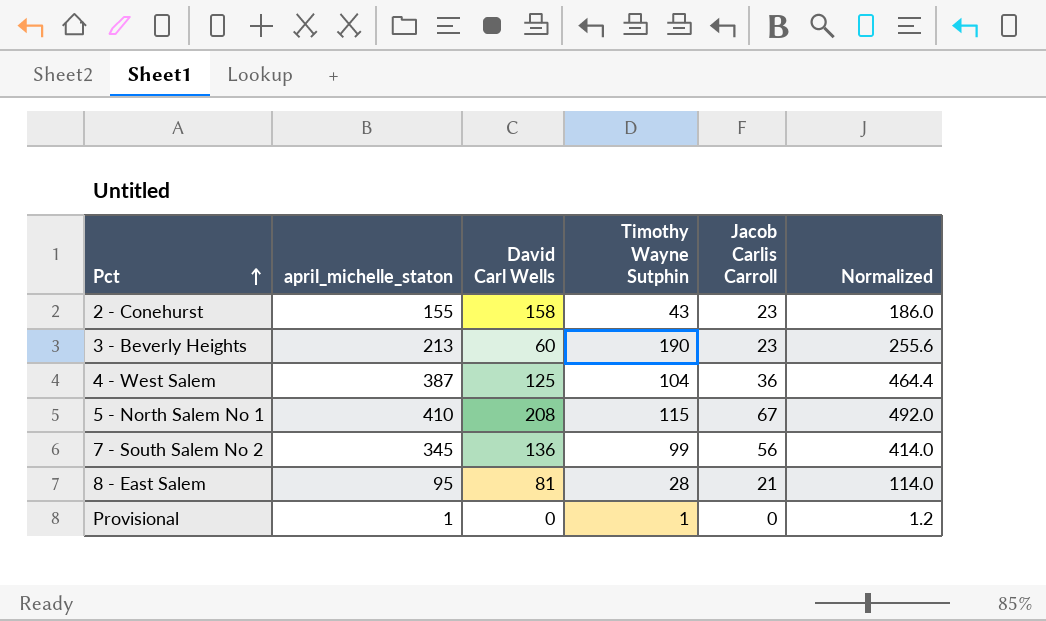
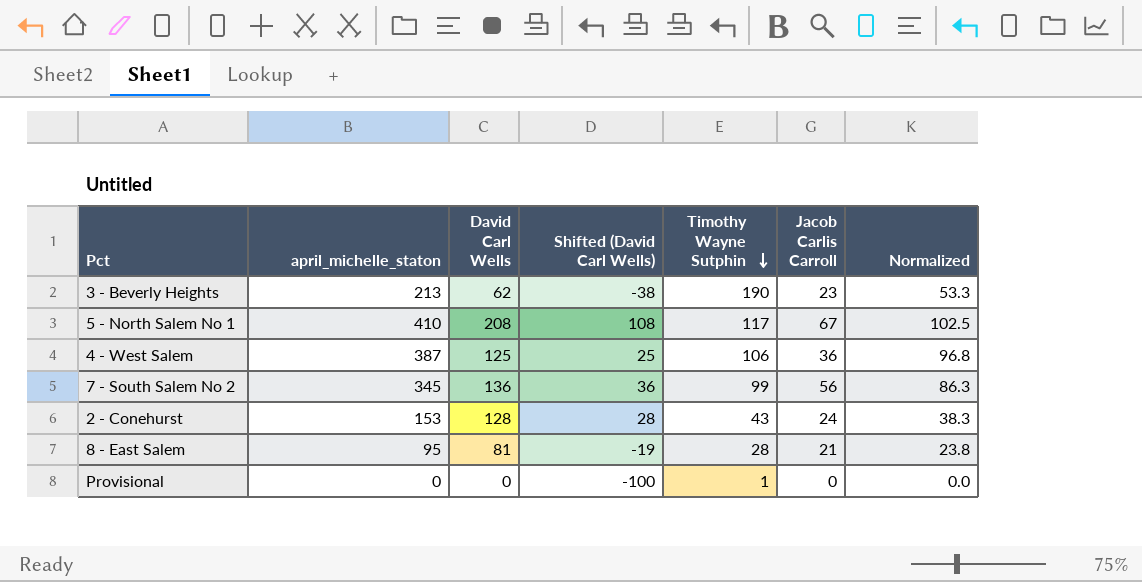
row order: Pct ascending -> Timothy Wayne Sutphin descending
column Shifted (David Carl Wells) | formula: none -> [David Carl Wells] - 100
column Normalized | formula: [april_michelle_staton] * 1.2 -> [april_michelle_staton] * 0.25
3 - Beverly Heights | David Carl Wells: 60 -> 62
5 - North Salem No 1 | Timothy Wayne Sutphin: 115 -> 117
4 - West Salem | Timothy Wayne Sutphin: 104 -> 106
2 - Conehurst | april_michelle_staton: 155 -> 153
2 - Conehurst | David Carl Wells: 158 -> 128
2 - Conehurst | Jacob Carlis Carroll: 23 -> 24
Provisional | april_michelle_staton: 1 -> 0

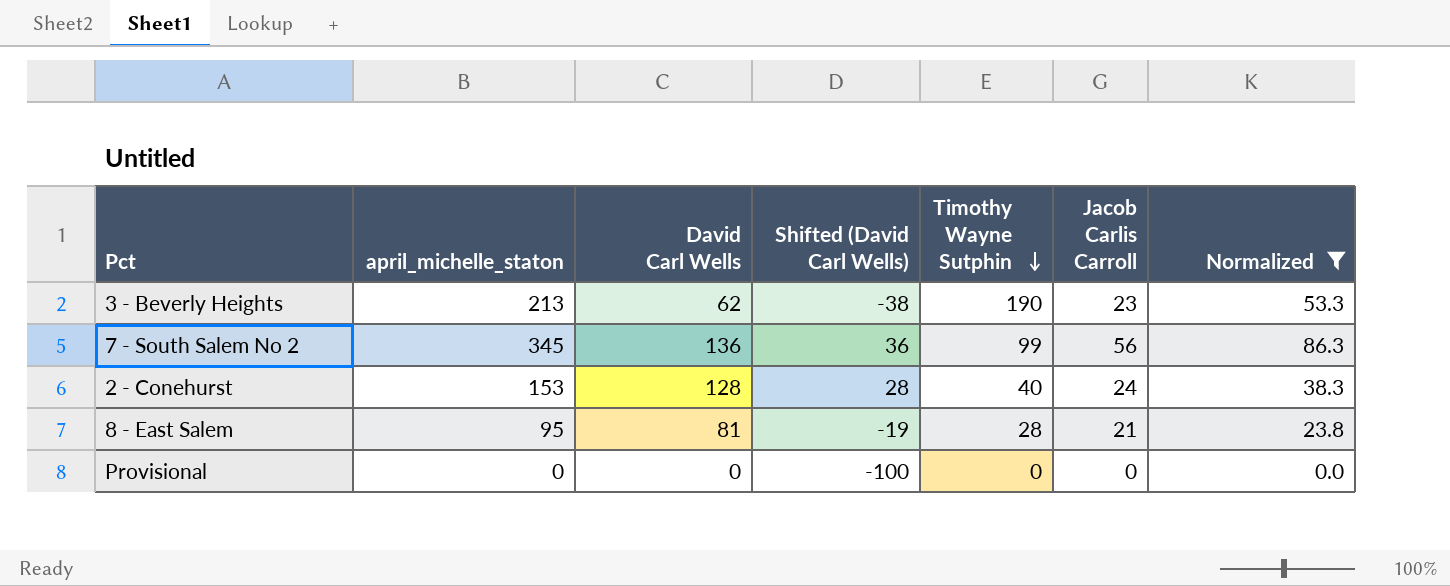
filter: none -> Normalized <= 86.3
2 - Conehurst | Timothy Wayne Sutphin: 43 -> 40
Provisional | Timothy Wayne Sutphin: 1 -> 0

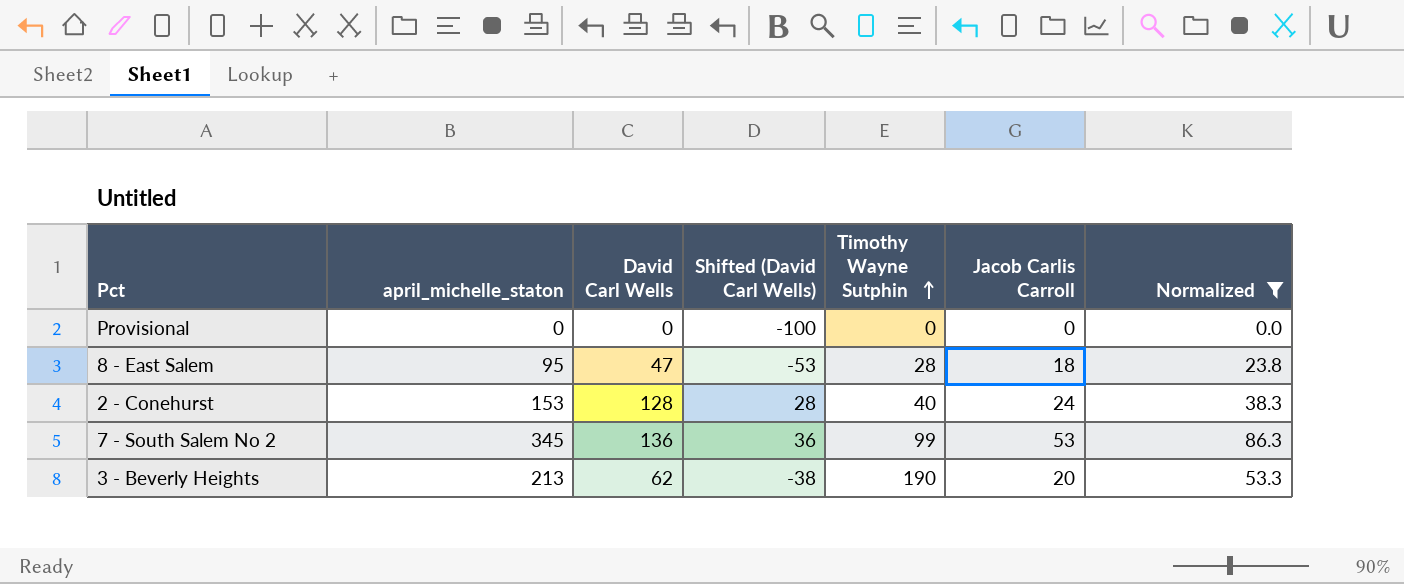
row order: Timothy Wayne Sutphin descending -> Timothy Wayne Sutphin ascending
8 - East Salem | David Carl Wells: 81 -> 47
8 - East Salem | Shifted (David Carl Wells): -19 -> -53
8 - East Salem | Jacob Carlis Carroll: 21 -> 18
7 - South Salem No 2 | Jacob Carlis Carroll: 56 -> 53
3 - Beverly Heights | Jacob Carlis Carroll: 23 -> 20

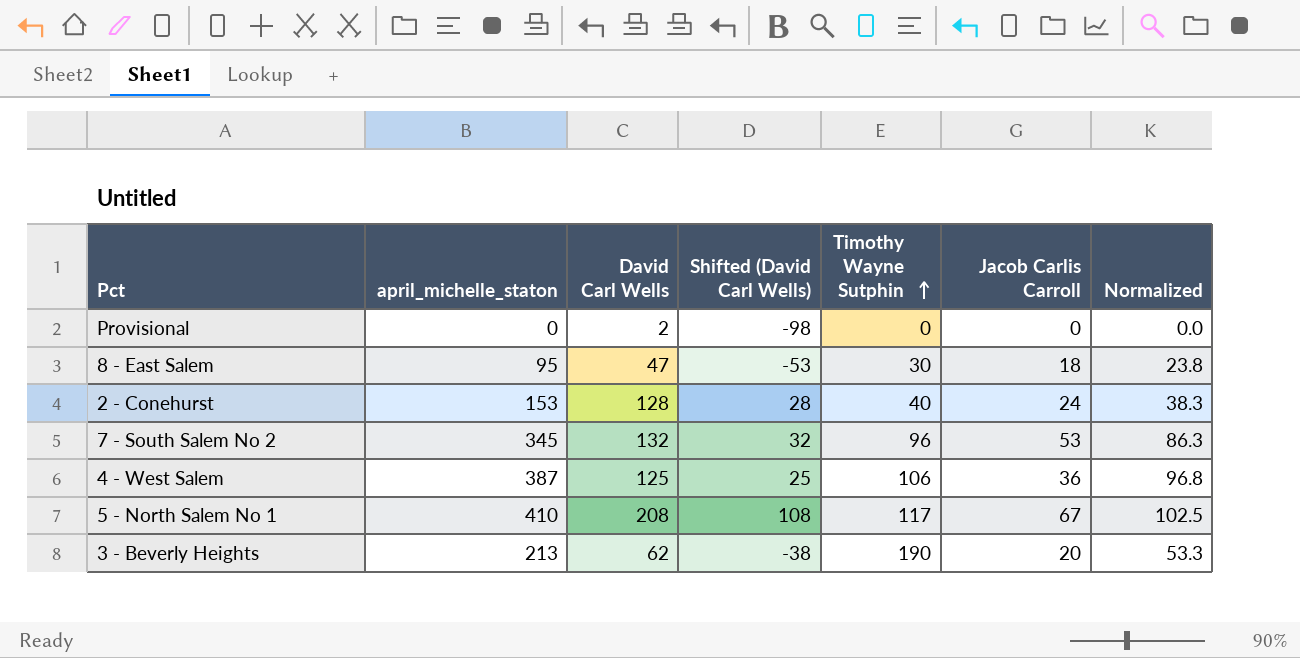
filter: Normalized <= 86.3 -> none
Provisional | David Carl Wells: 0 -> 2
Provisional | Shifted (David Carl Wells): -100 -> -98
8 - East Salem | Timothy Wayne Sutphin: 28 -> 30
7 - South Salem No 2 | David Carl Wells: 136 -> 132
7 - South Salem No 2 | Shifted (David Carl Wells): 36 -> 32
7 - South Salem No 2 | Timothy Wayne Sutphin: 99 -> 96

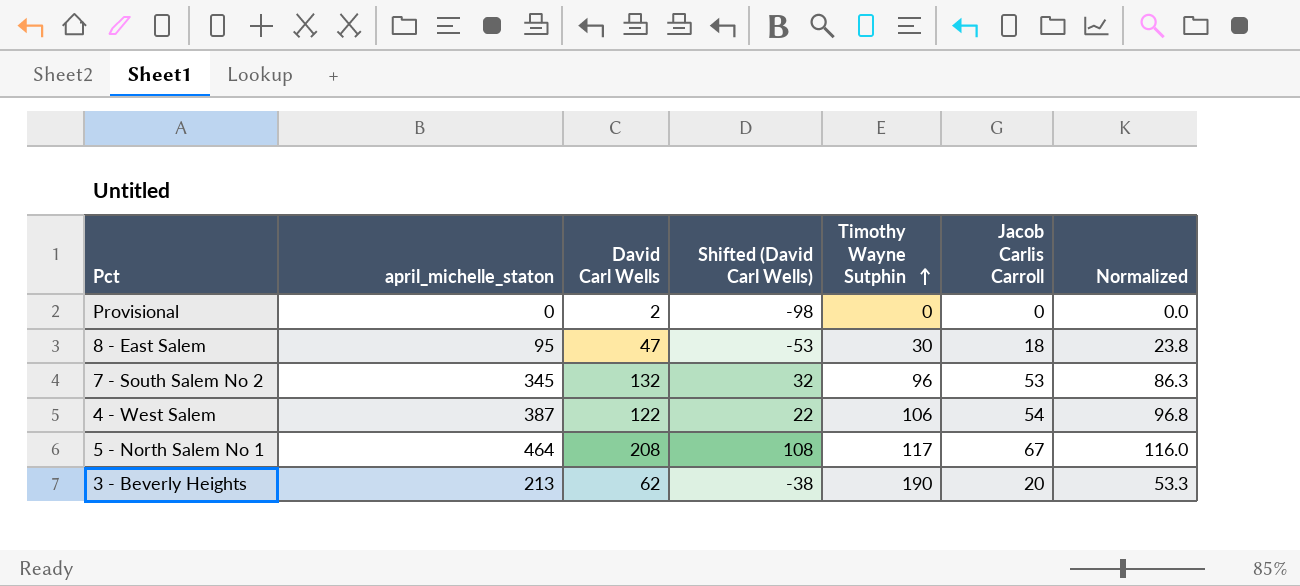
row 2 - Conehurst: 153 | 128 | 28 | 40 | 24 | 38.3 -> none
4 - West Salem | David Carl Wells: 125 -> 122
4 - West Salem | Shifted (David Carl Wells): 25 -> 22
4 - West Salem | Jacob Carlis Carroll: 36 -> 54
5 - North Salem No 1 | april_michelle_staton: 410 -> 464
5 - North Salem No 1 | Normalized: 102.5 -> 116.0

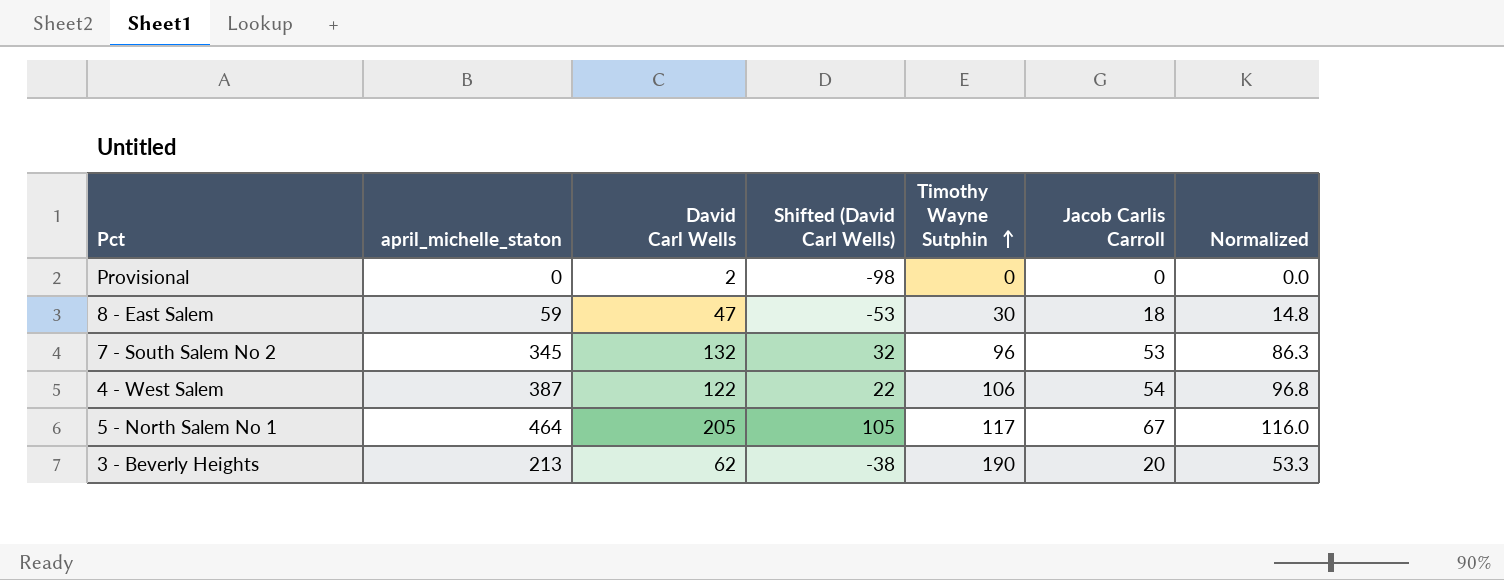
8 - East Salem | april_michelle_staton: 95 -> 59
8 - East Salem | Normalized: 23.8 -> 14.8
5 - North Salem No 1 | David Carl Wells: 208 -> 205
5 - North Salem No 1 | Shifted (David Carl Wells): 108 -> 105

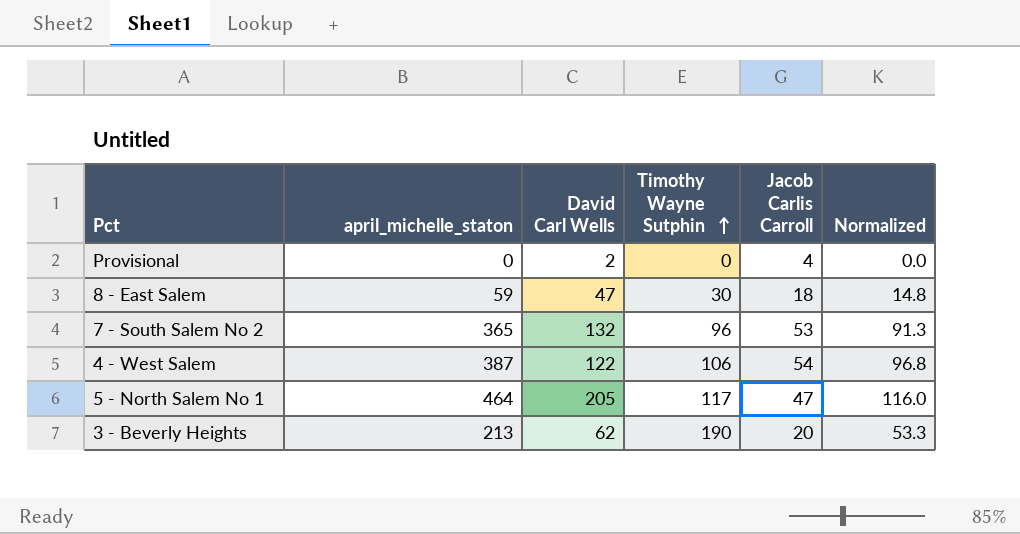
column Shifted (David Carl Wells) | formula: [David Carl Wells] - 100 -> none
Provisional | Jacob Carlis Carroll: 0 -> 4
7 - South Salem No 2 | april_michelle_staton: 345 -> 365
7 - South Salem No 2 | Normalized: 86.3 -> 91.3
5 - North Salem No 1 | Jacob Carlis Carroll: 67 -> 47

